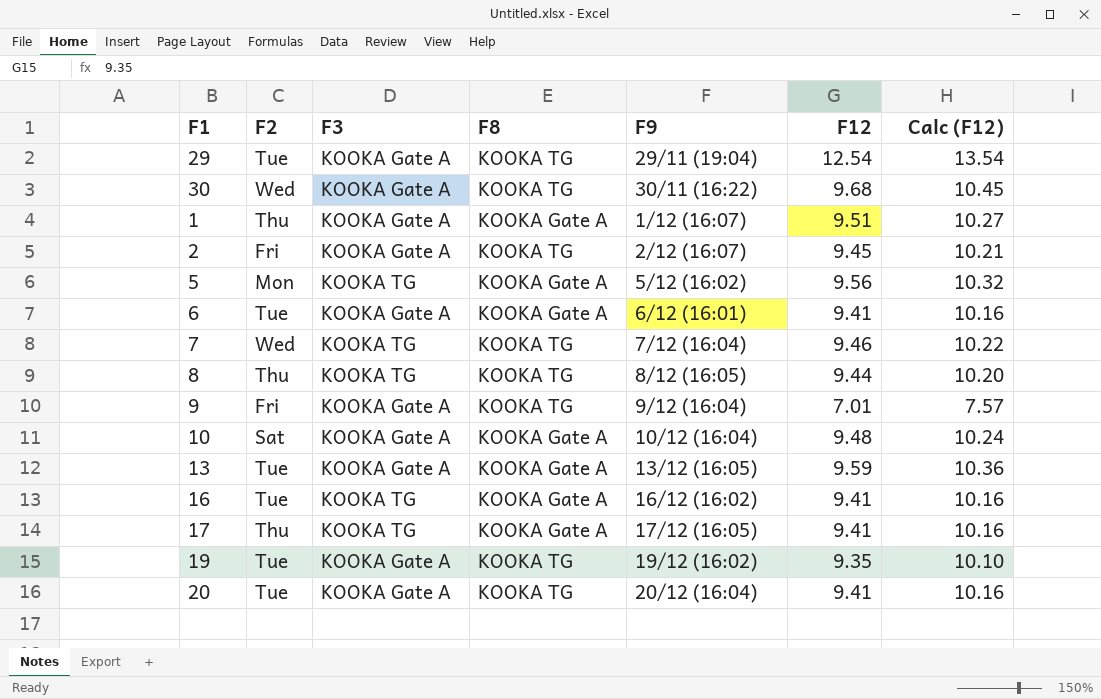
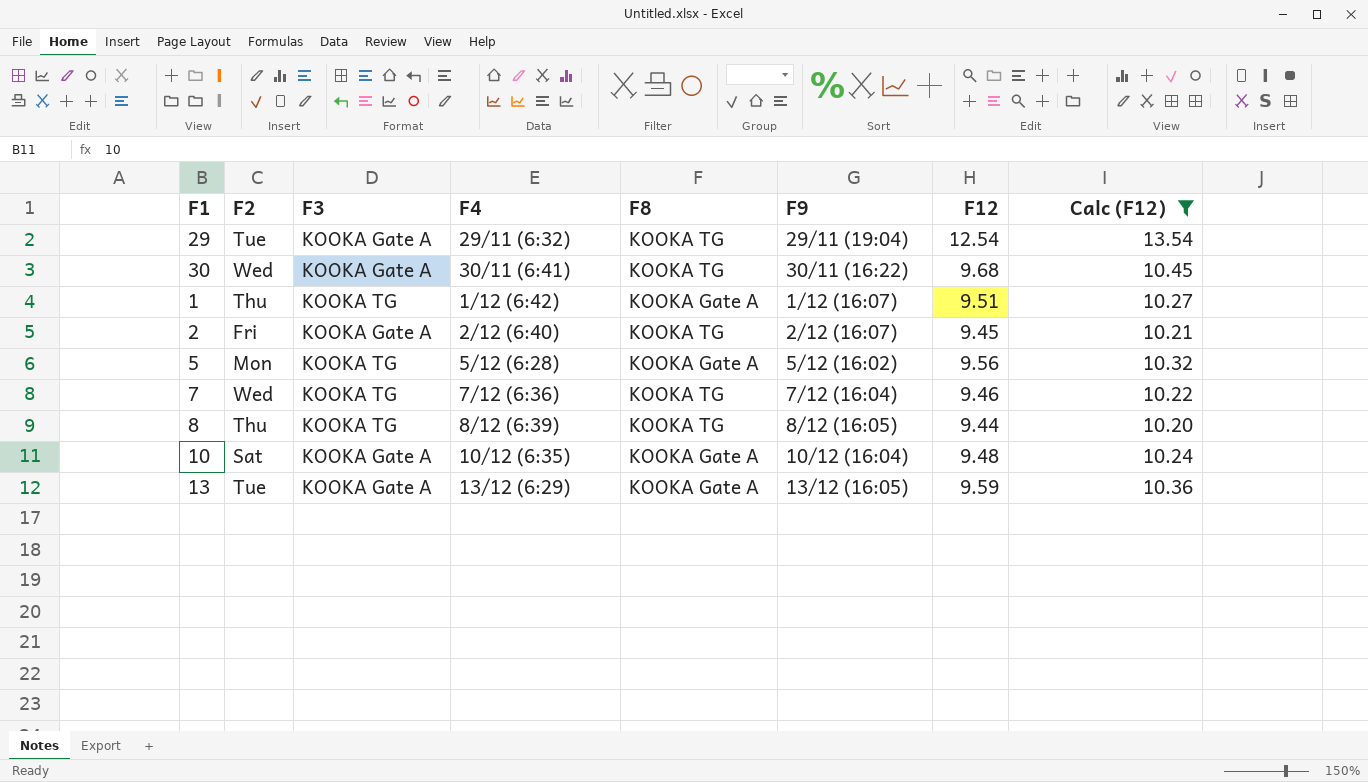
filter: none -> Calc (F12) >= 10.20
column F4 | position: none -> 4
1 | F3: KOOKA Gate A -> KOOKA TG

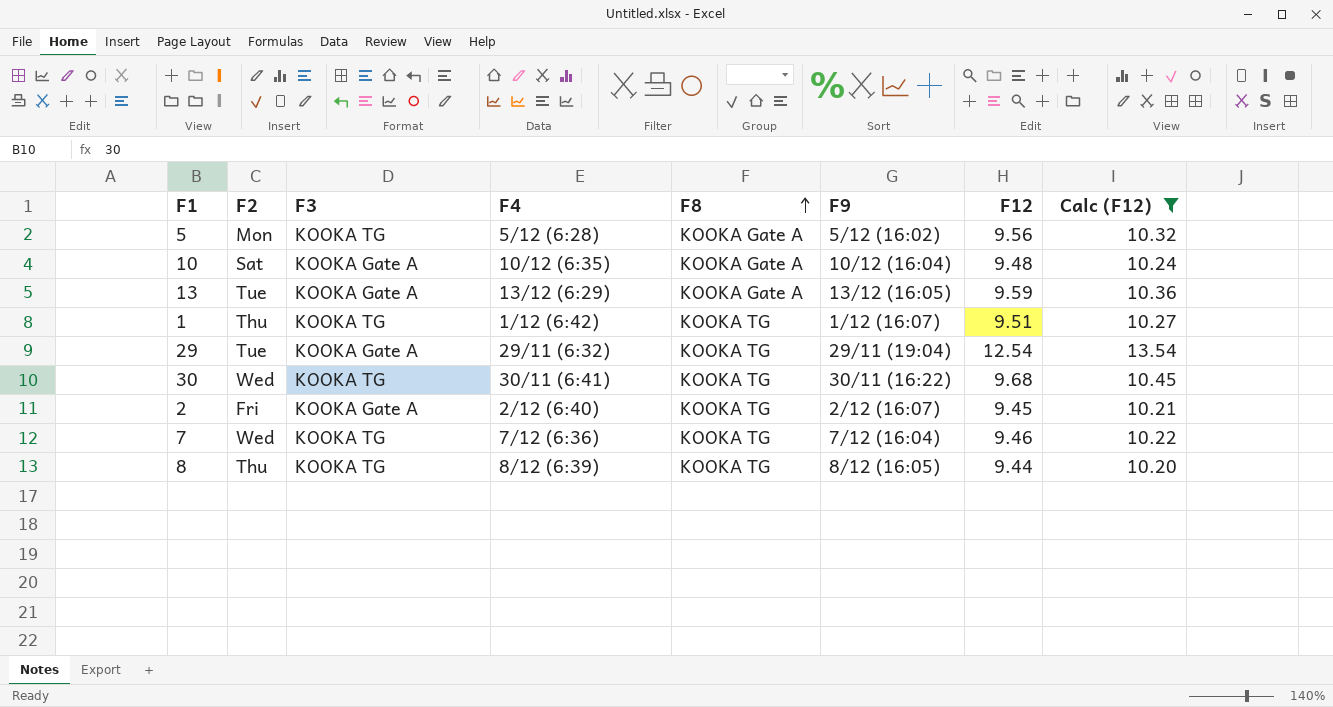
row order: none -> F8 ascending
1 | F8: KOOKA Gate A -> KOOKA TG
30 | F3: KOOKA Gate A -> KOOKA TG

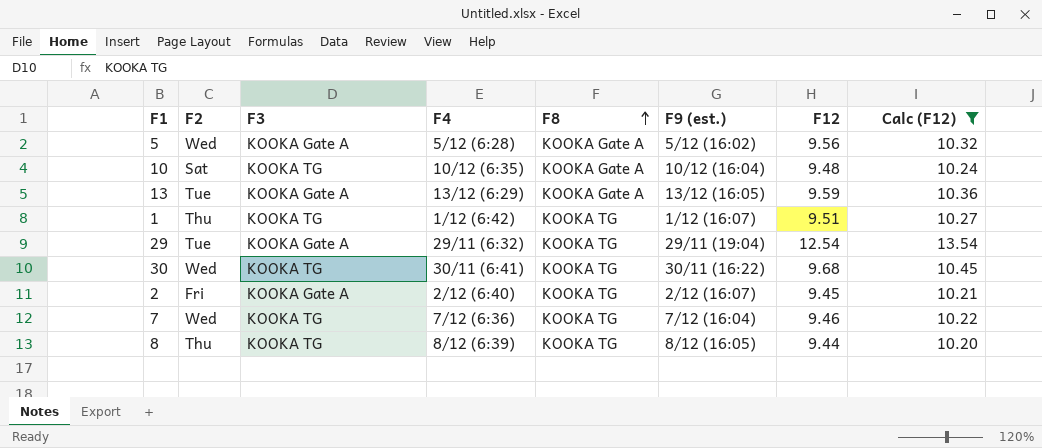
column name: F9 -> F9 (est.)
5 | F2: Mon -> Wed
5 | F3: KOOKA TG -> KOOKA Gate A
10 | F3: KOOKA Gate A -> KOOKA TG

